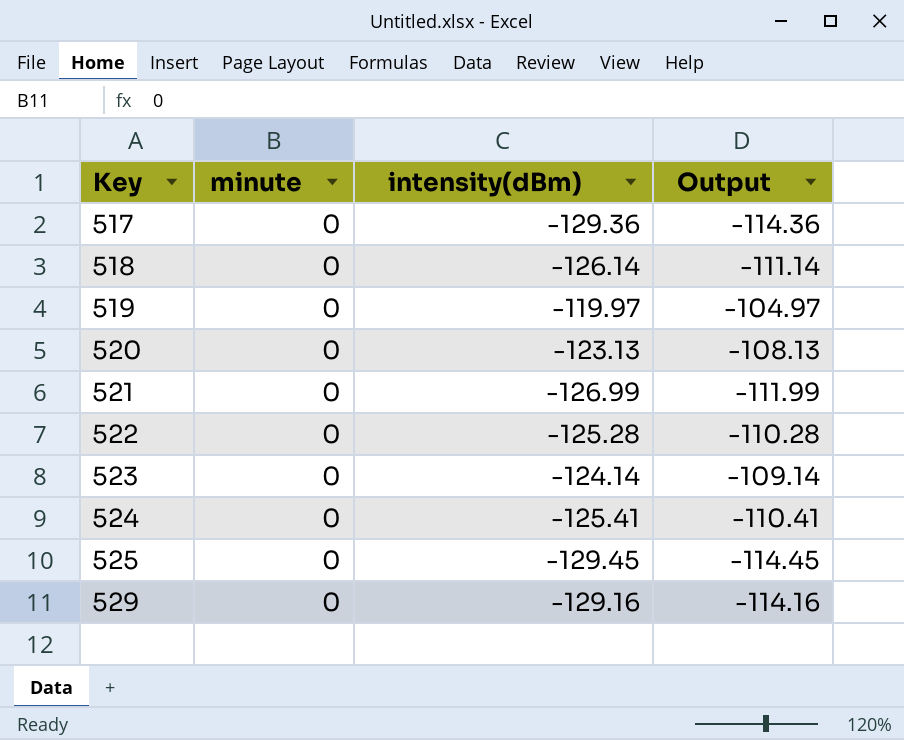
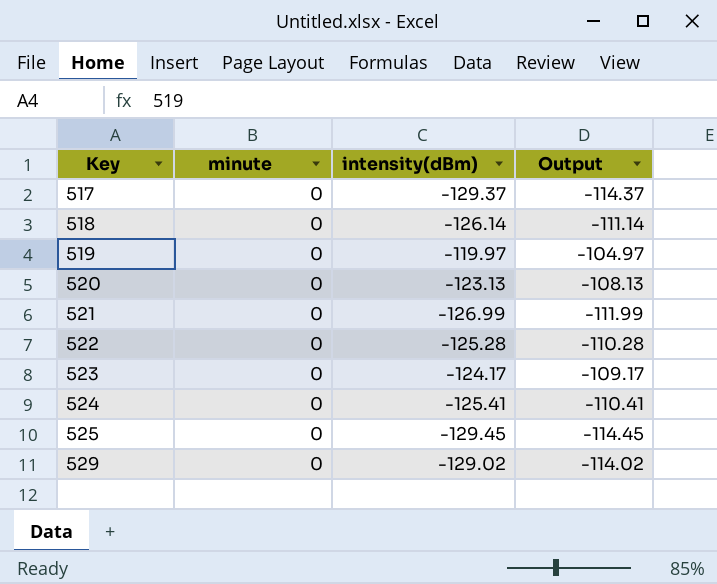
517 | intensity(dBm): -129.36 -> -129.37
517 | Output: -114.36 -> -114.37
523 | intensity(dBm): -124.14 -> -124.17
523 | Output: -109.14 -> -109.17
529 | intensity(dBm): -129.16 -> -129.02
529 | Output: -114.16 -> -114.02

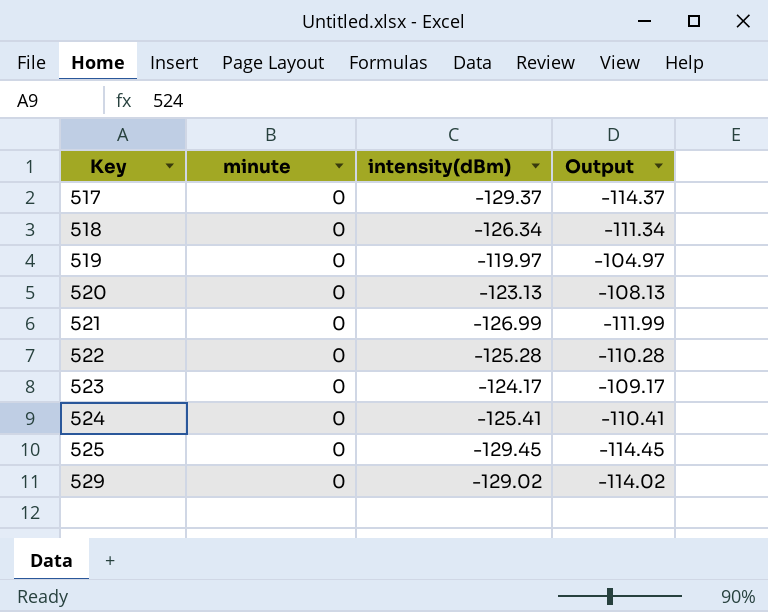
518 | intensity(dBm): -126.14 -> -126.34
518 | Output: -111.14 -> -111.34

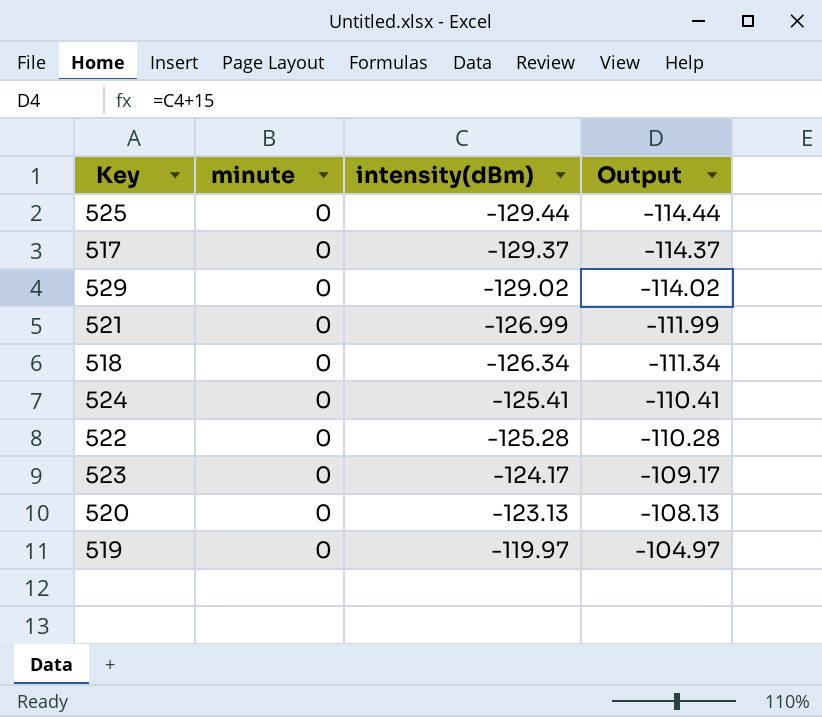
row order: Key ascending -> intensity(dBm) ascending
525 | intensity(dBm): -129.45 -> -129.44
525 | Output: -114.45 -> -114.44

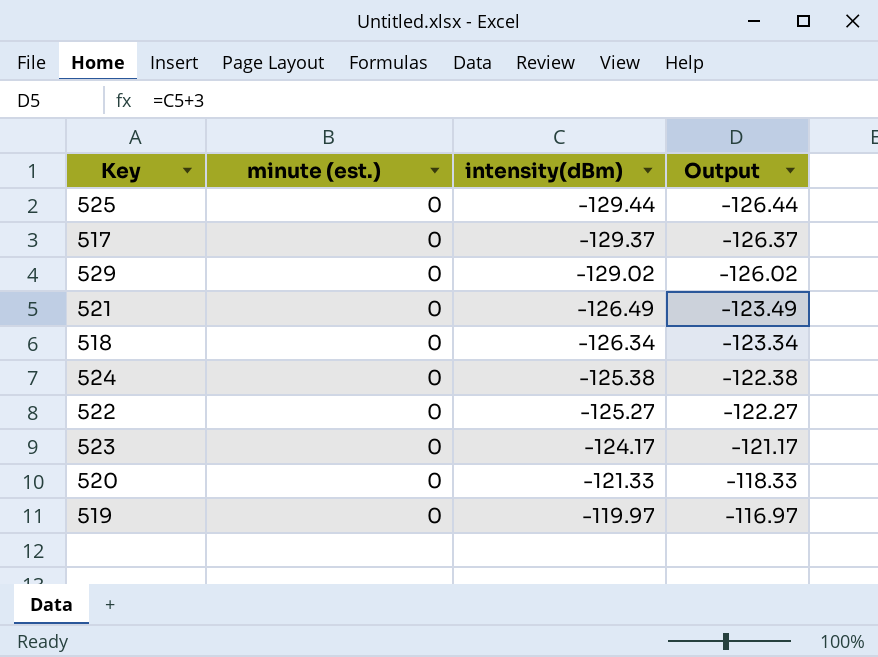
column name: minute -> minute (est.)
column Output | formula: [intensity(dBm)] + 15 -> [intensity(dBm)] + 3
521 | intensity(dBm): -126.99 -> -126.49
524 | intensity(dBm): -125.41 -> -125.38
522 | intensity(dBm): -125.28 -> -125.27
520 | intensity(dBm): -123.13 -> -121.33

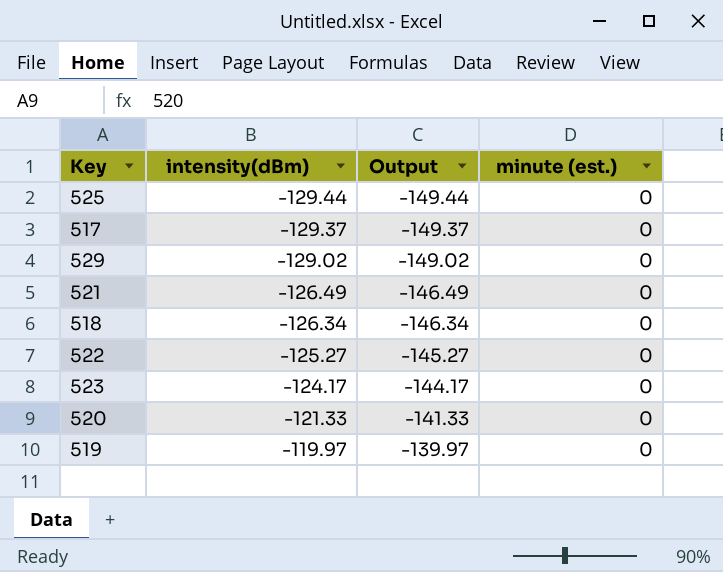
column Output | formula: [intensity(dBm)] + 3 -> [intensity(dBm)] - 20
column minute (est.) | position: 2 -> 4
row 524: 0 | -125.38 | -122.38 -> none

